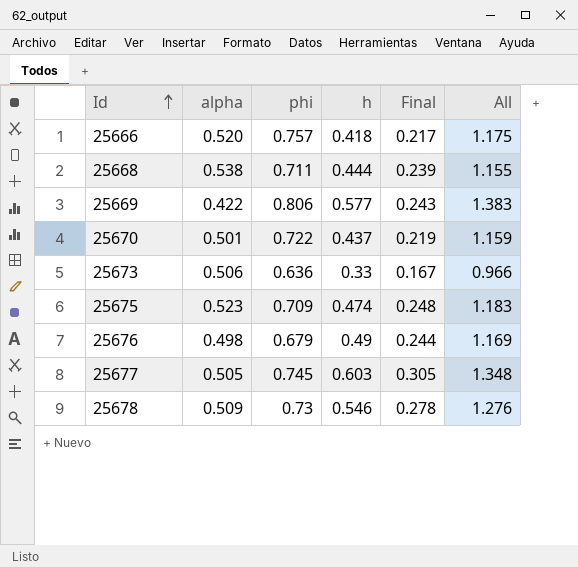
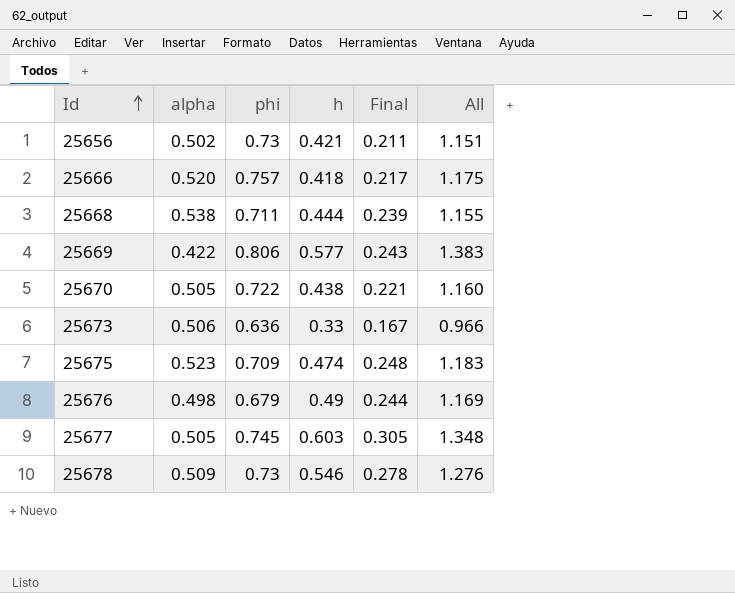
row 25656: none -> 0.502 | 0.73 | 0.421 | 0.211 | 1.151
25670 | alpha: 0.501 -> 0.505
25670 | h: 0.437 -> 0.438
25670 | Final: 0.219 -> 0.221
25670 | All: 1.159 -> 1.160

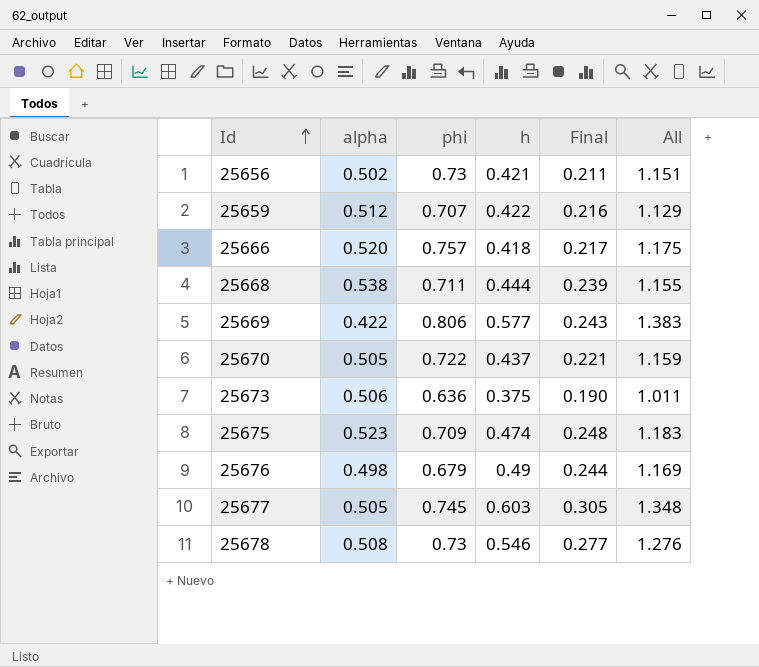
row 25659: none -> 0.512 | 0.707 | 0.422 | 0.216 | 1.129
25670 | h: 0.438 -> 0.437
25670 | All: 1.160 -> 1.159
25673 | h: 0.33 -> 0.375
25673 | Final: 0.167 -> 0.190
25673 | All: 0.966 -> 1.011
25678 | alpha: 0.509 -> 0.508
25678 | Final: 0.278 -> 0.277

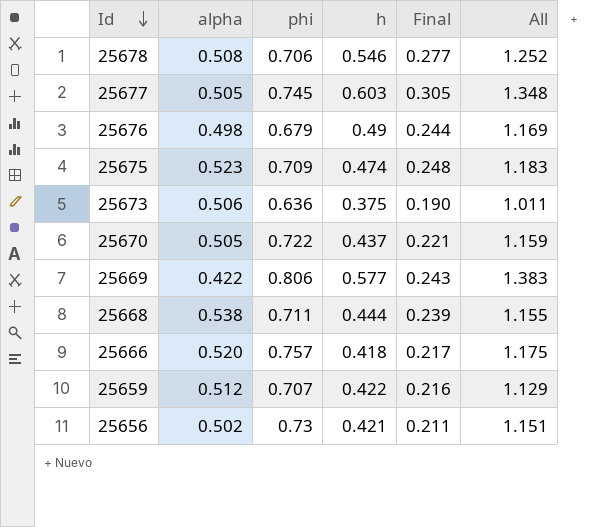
row order: Id ascending -> Id descending
25678 | phi: 0.73 -> 0.706
25678 | All: 1.276 -> 1.252

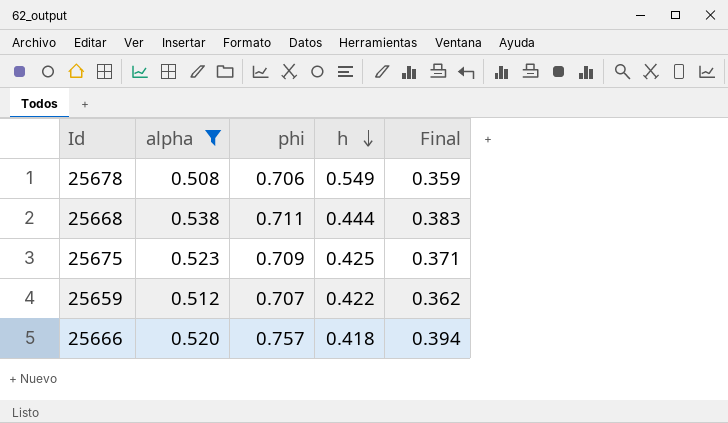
filter: none -> alpha >= 0.508
row order: Id descending -> h descending
column All | formula: [phi] + [h] -> none
column Final | formula: [alpha] * [h] -> [alpha] * [phi]
25678 | h: 0.546 -> 0.549
25675 | h: 0.474 -> 0.425

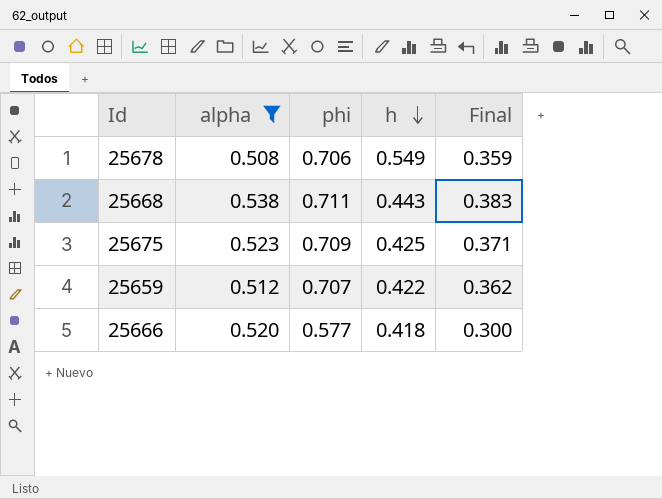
25668 | h: 0.444 -> 0.443
25666 | phi: 0.757 -> 0.577
25666 | Final: 0.394 -> 0.300

